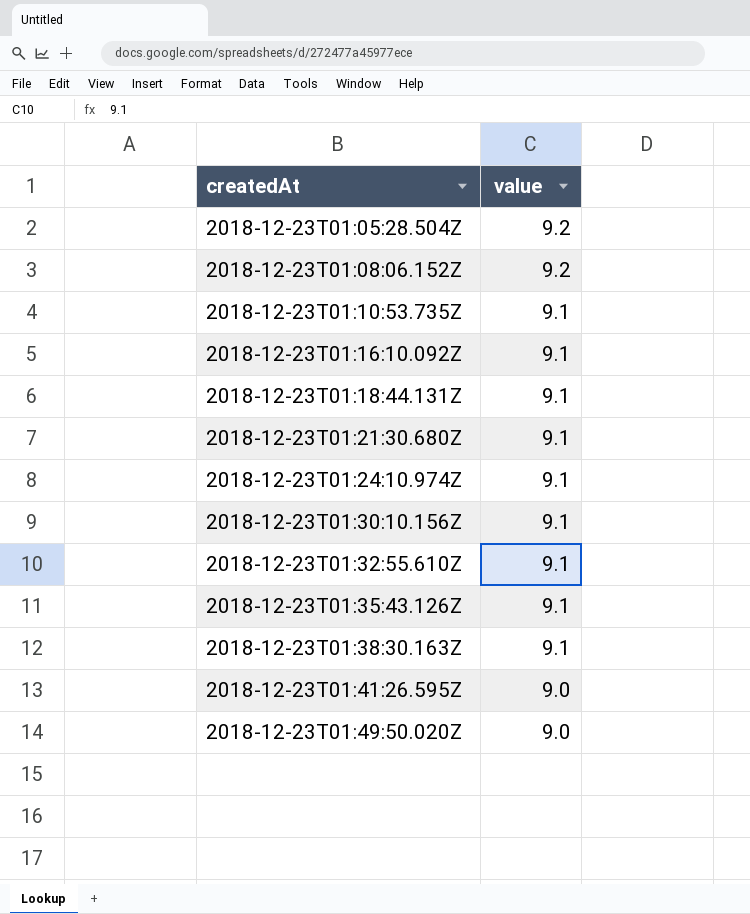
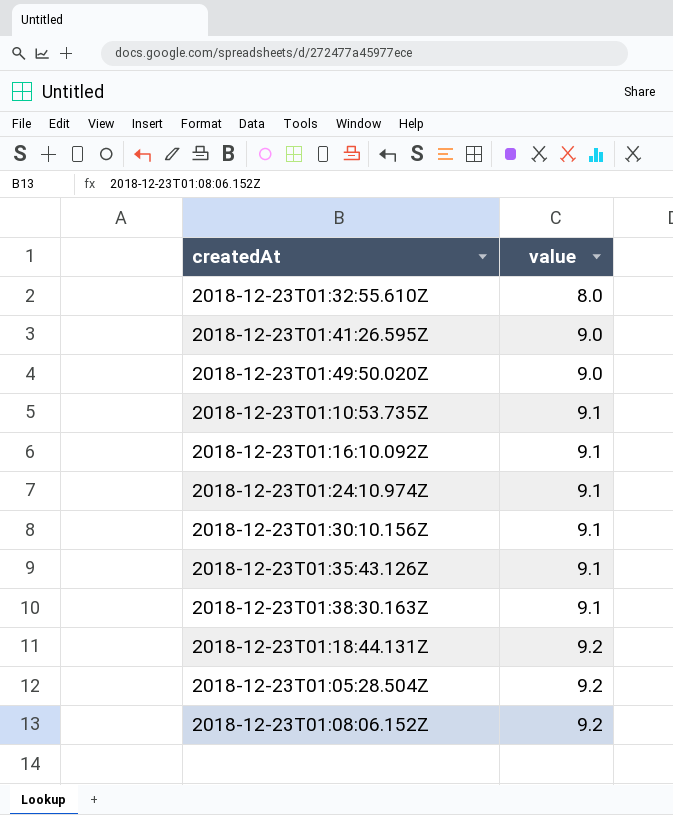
row order: createdAt ascending -> value ascending
row 2018-12-23T01:21:30.680Z: 9.1 -> none
2018-12-23T01:32:55.610Z | value: 9.1 -> 8.0
2018-12-23T01:18:44.131Z | value: 9.1 -> 9.2

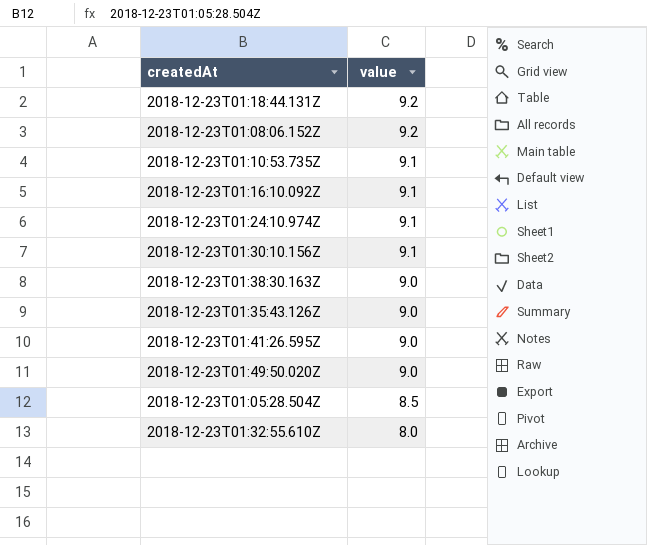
row order: value ascending -> value descending
2018-12-23T01:38:30.163Z | value: 9.1 -> 9.0
2018-12-23T01:35:43.126Z | value: 9.1 -> 9.0
2018-12-23T01:05:28.504Z | value: 9.2 -> 8.5

